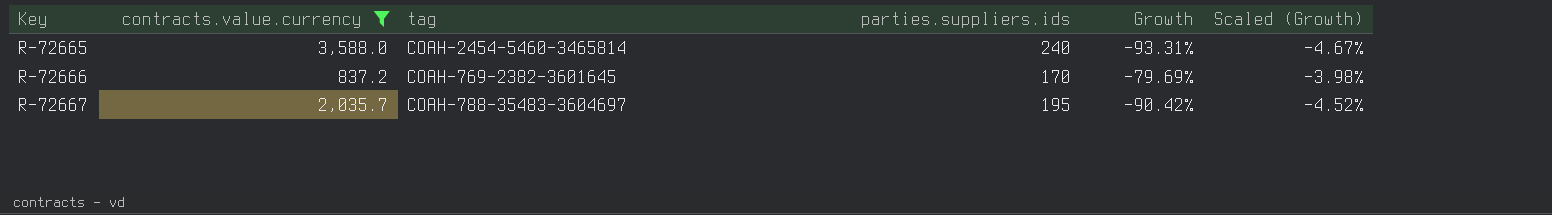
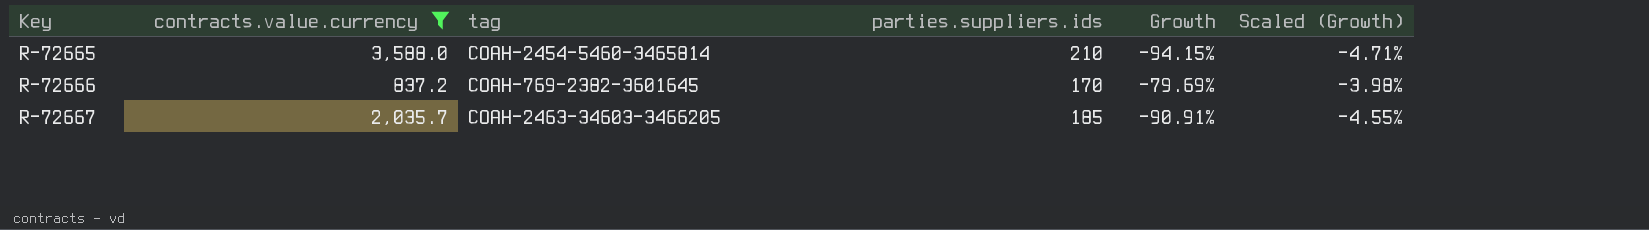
R-72665 | parties.suppliers.ids: 240 -> 210
R-72665 | Growth: -93.31% -> -94.15%
R-72665 | Scaled (Growth): -4.67% -> -4.71%
R-72667 | tag: COAH-788-35483-3604697 -> COAH-2463-34603-3466205
R-72667 | parties.suppliers.ids: 195 -> 185
R-72667 | Growth: -90.42% -> -90.91%
R-72667 | Scaled (Growth): -4.52% -> -4.55%

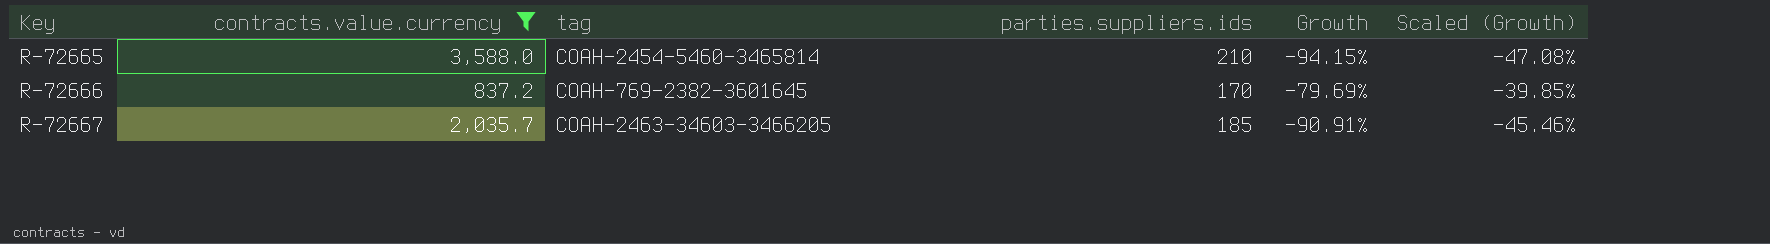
column Scaled (Growth) | formula: [Growth] * 0.05 -> [Growth] * 0.5

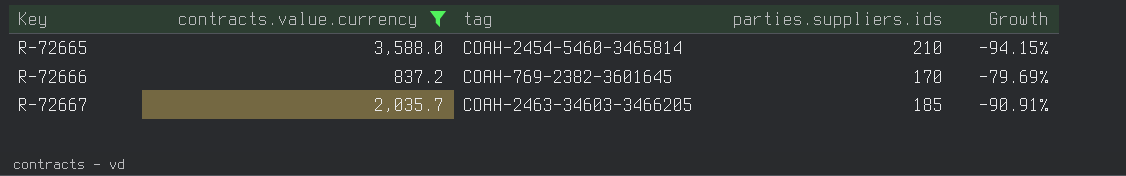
column Scaled (Growth) | formula: [Growth] * 0.5 -> none

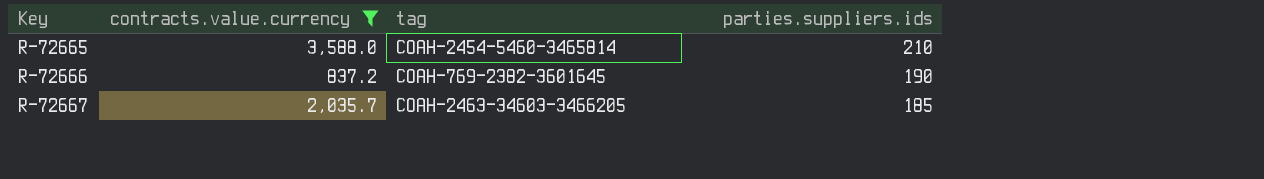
column Growth | formula: ([parties.suppliers.ids] - [contracts.value.currency]) / [contracts.value.currency] -> none
R-72666 | parties.suppliers.ids: 170 -> 190

